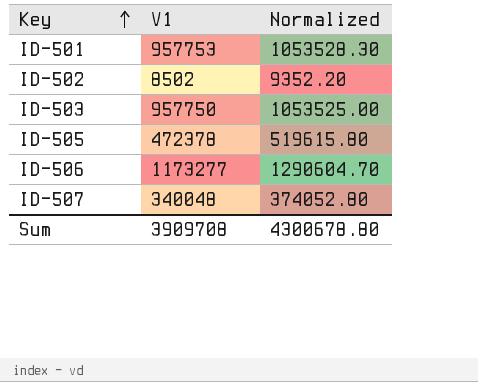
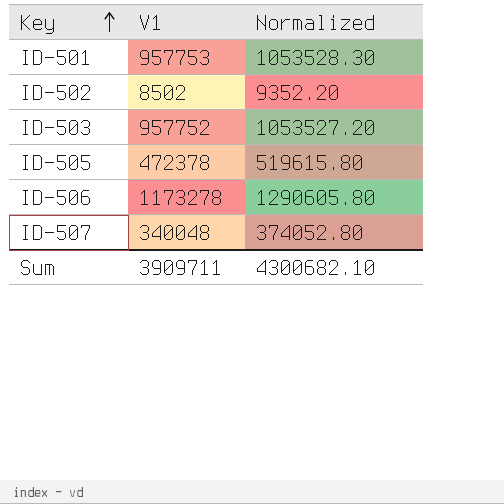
ID-503 | V1: 957750 -> 957752
ID-503 | Normalized: 1053525.00 -> 1053527.20
ID-506 | V1: 1173277 -> 1173278
ID-506 | Normalized: 1290604.70 -> 1290605.80
Sum | V1: 3909708 -> 3909711
Sum | Normalized: 4300678.80 -> 4300682.10

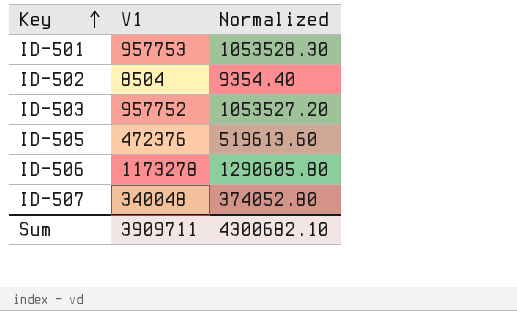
ID-502 | V1: 8502 -> 8504
ID-502 | Normalized: 9352.20 -> 9354.40
ID-505 | V1: 472378 -> 472376
ID-505 | Normalized: 519615.80 -> 519613.60

